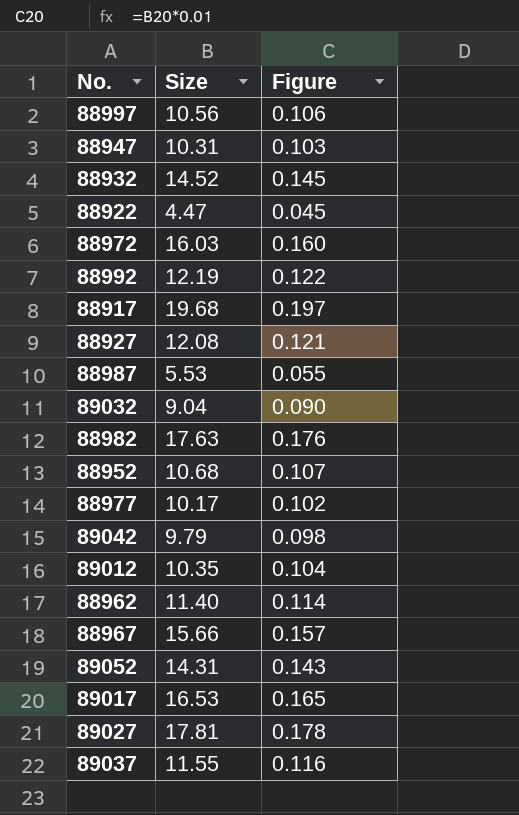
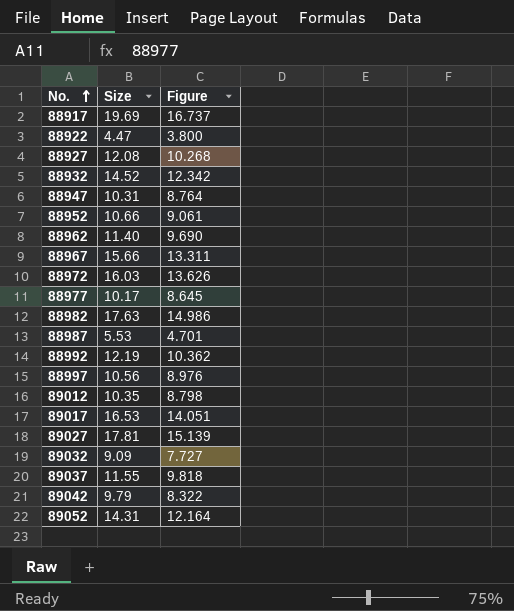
row order: none -> No. ascending
column Figure | formula: [Size] * 0.01 -> [Size] * 0.85
88917 | Size: 19.68 -> 19.69
88952 | Size: 10.68 -> 10.66
89032 | Size: 9.04 -> 9.09

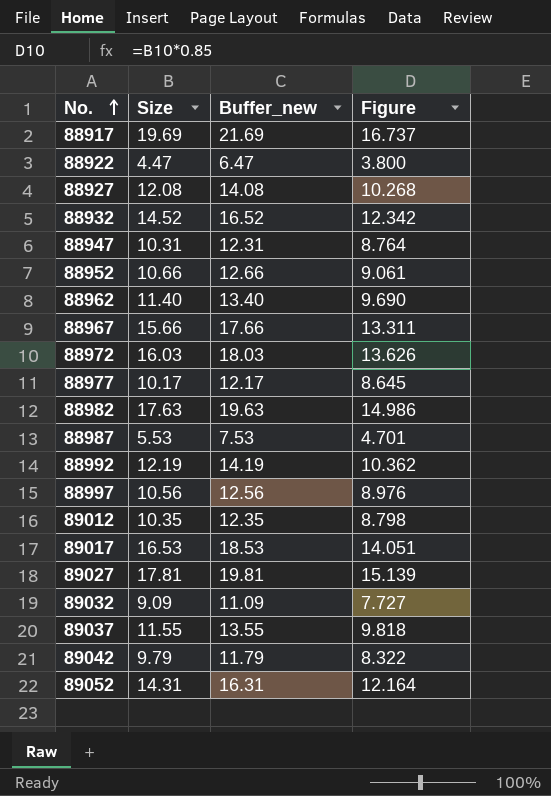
column Buffer_new | formula: none -> [Size] + 2

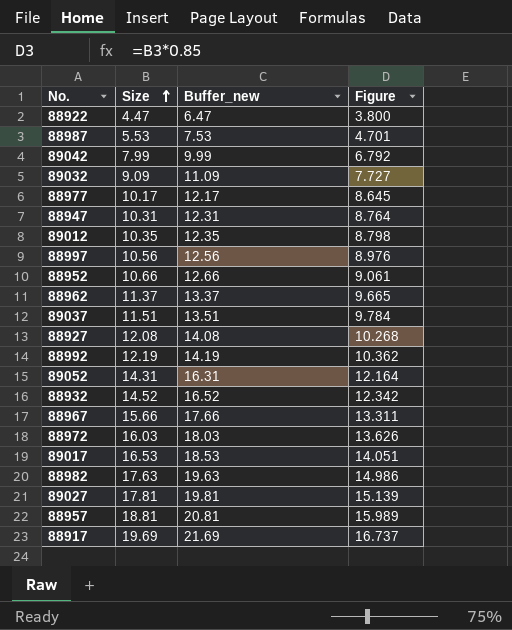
row order: No. ascending -> Size ascending
89042 | Size: 9.79 -> 7.99
89042 | Buffer_new: 11.79 -> 9.99
89042 | Figure: 8.322 -> 6.792
88962 | Size: 11.40 -> 11.37
88962 | Buffer_new: 13.40 -> 13.37
88962 | Figure: 9.690 -> 9.665
89037 | Size: 11.55 -> 11.51
89037 | Buffer_new: 13.55 -> 13.51
89037 | Figure: 9.818 -> 9.784
row 88957: none -> 18.81 | 20.81 | 15.989

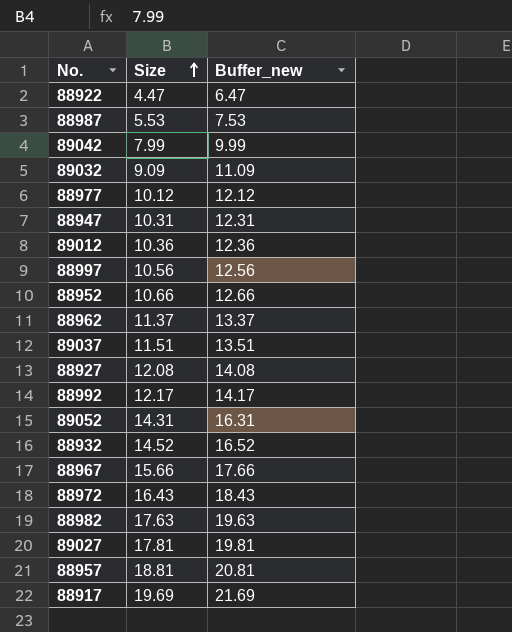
column Figure | formula: [Size] * 0.85 -> none
row 89017: 16.53 | 18.53 | 14.051 -> none
88977 | Size: 10.17 -> 10.12
88977 | Buffer_new: 12.17 -> 12.12
89012 | Size: 10.35 -> 10.36
89012 | Buffer_new: 12.35 -> 12.36
88992 | Size: 12.19 -> 12.17
88992 | Buffer_new: 14.19 -> 14.17
88972 | Size: 16.03 -> 16.43
88972 | Buffer_new: 18.03 -> 18.43

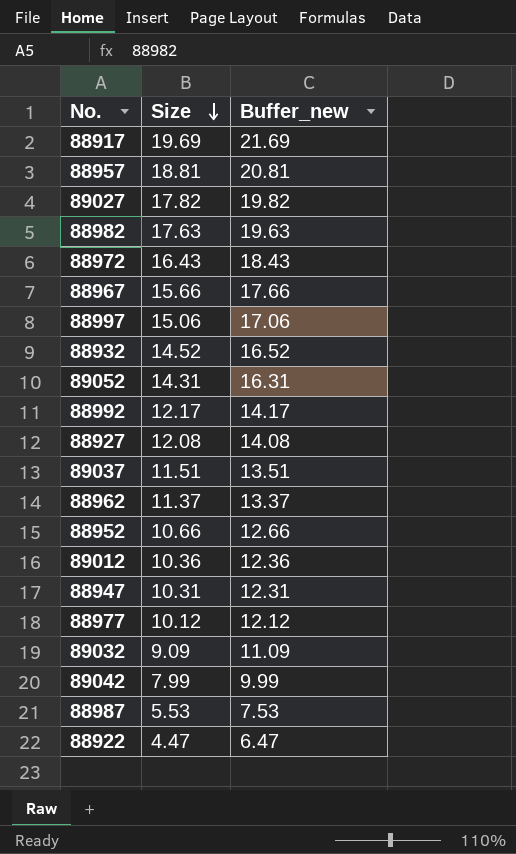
row order: Size ascending -> Size descending
89027 | Size: 17.81 -> 17.82
89027 | Buffer_new: 19.81 -> 19.82
88997 | Size: 10.56 -> 15.06
88997 | Buffer_new: 12.56 -> 17.06

